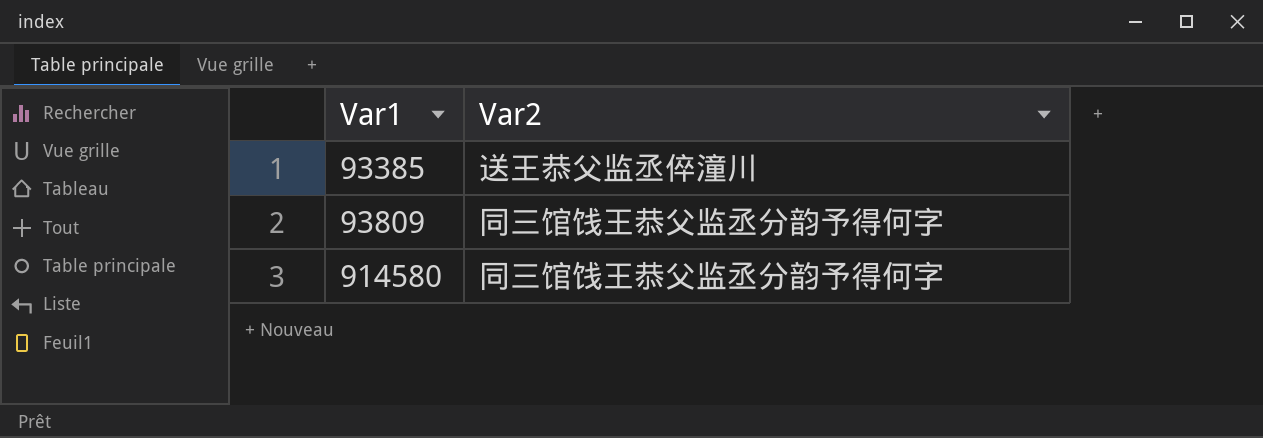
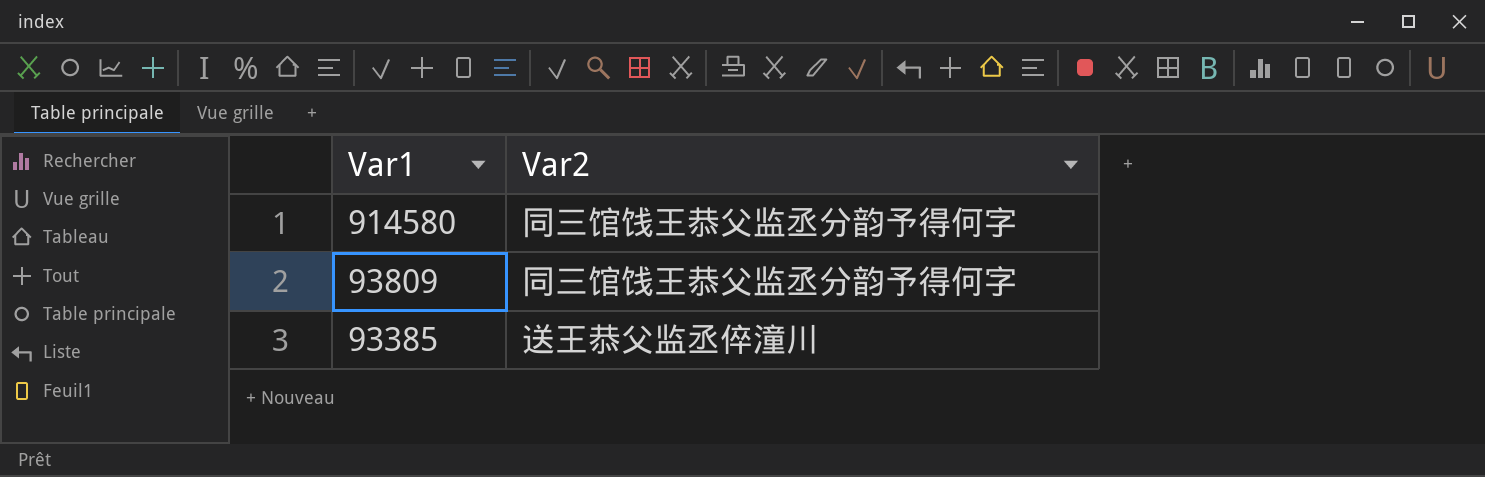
row order: Var1 ascending -> Var1 descending

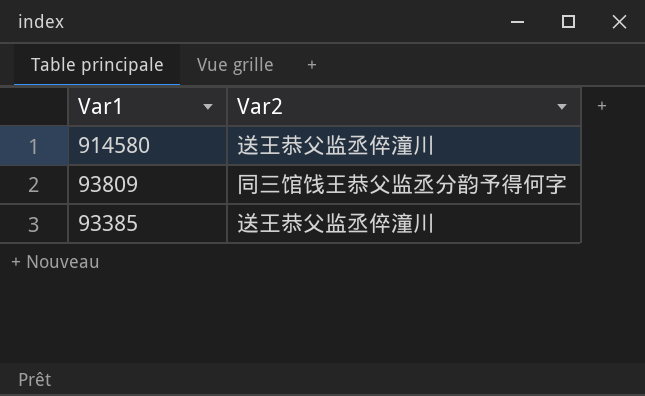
914580 | Var2: 同三馆饯王恭父监丞分韵予得何字 -> 送王恭父监丞倅潼川

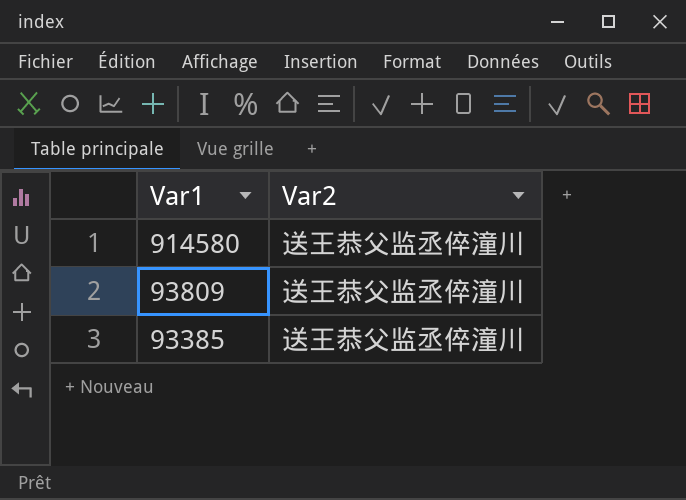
93809 | Var2: 同三馆饯王恭父监丞分韵予得何字 -> 送王恭父监丞倅潼川

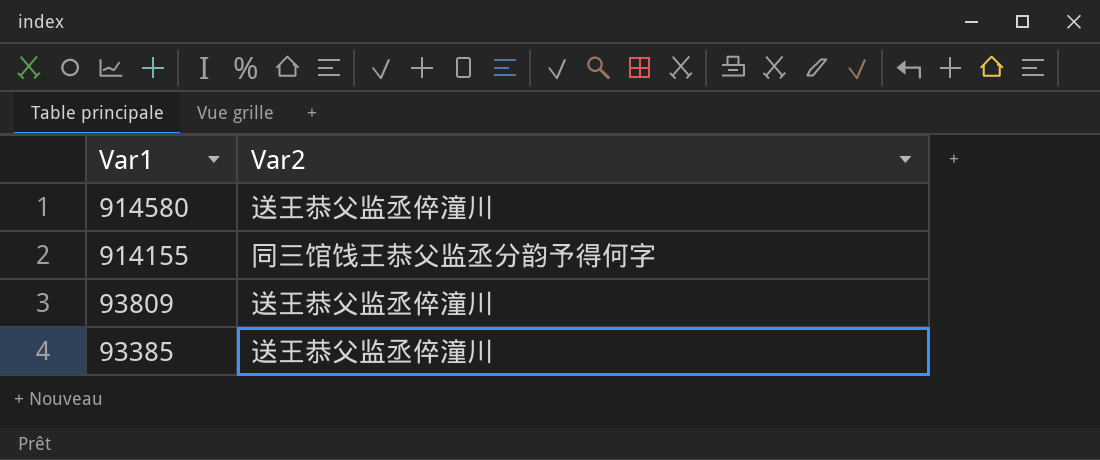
row 914155: none -> 同三馆饯王恭父监丞分韵予得何字

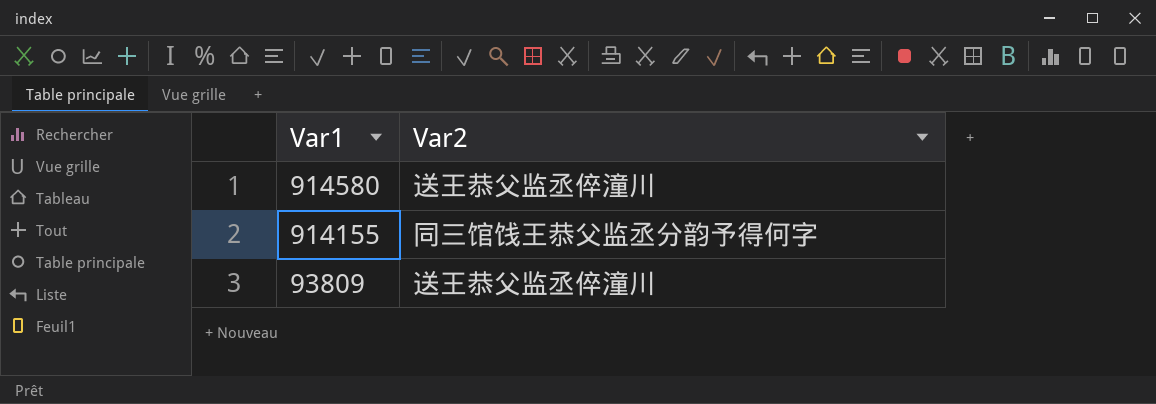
row 93385: 送王恭父监丞倅潼川 -> none

